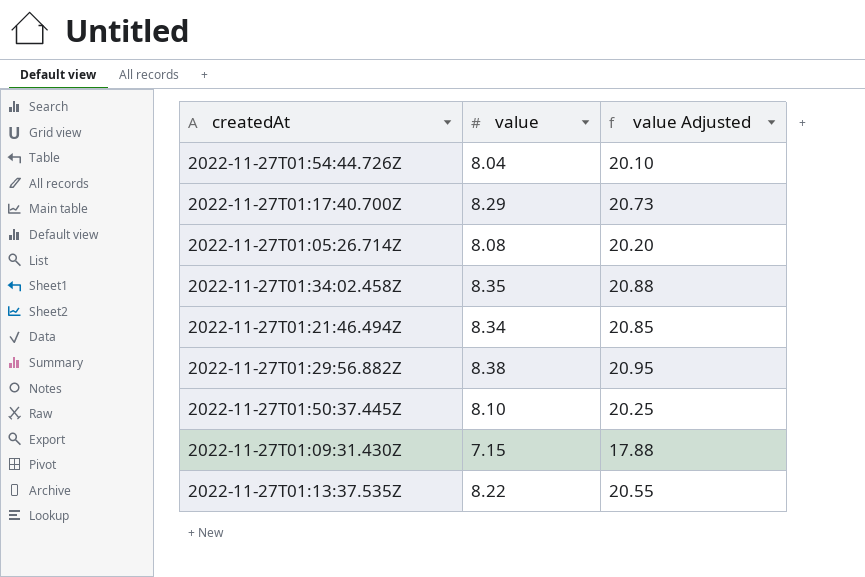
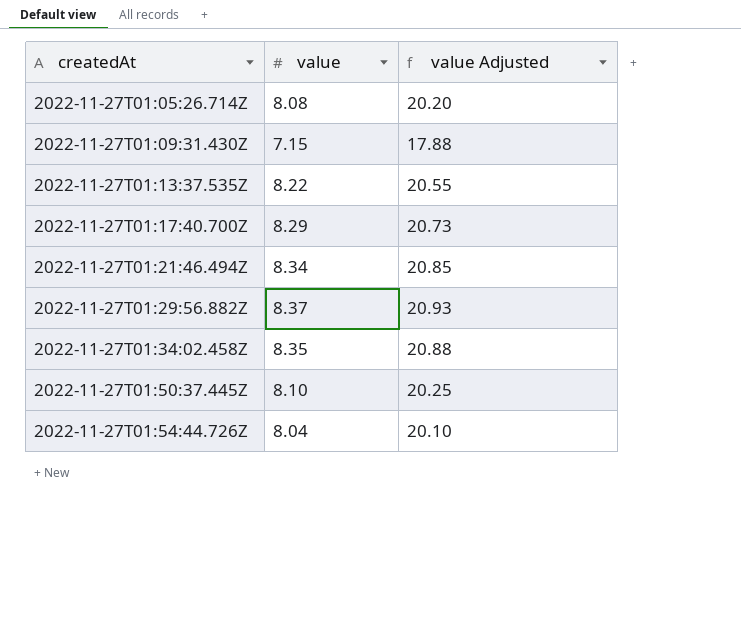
row order: none -> createdAt ascending
2022-11-27T01:29:56.882Z | value: 8.38 -> 8.37
2022-11-27T01:29:56.882Z | value Adjusted: 20.95 -> 20.93

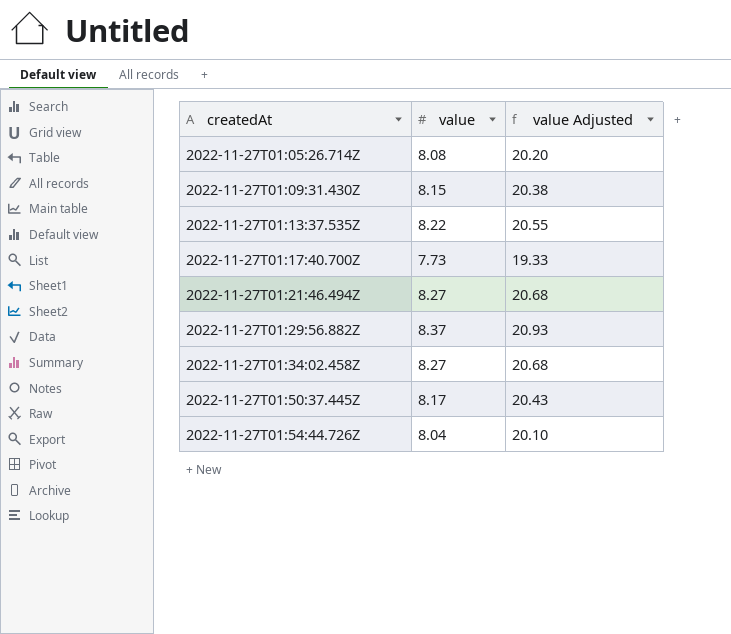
2022-11-27T01:09:31.430Z | value: 7.15 -> 8.15
2022-11-27T01:09:31.430Z | value Adjusted: 17.88 -> 20.38
2022-11-27T01:17:40.700Z | value: 8.29 -> 7.73
2022-11-27T01:17:40.700Z | value Adjusted: 20.73 -> 19.33
2022-11-27T01:21:46.494Z | value: 8.34 -> 8.27
2022-11-27T01:21:46.494Z | value Adjusted: 20.85 -> 20.68
2022-11-27T01:34:02.458Z | value: 8.35 -> 8.27
2022-11-27T01:34:02.458Z | value Adjusted: 20.88 -> 20.68
2022-11-27T01:50:37.445Z | value: 8.10 -> 8.17
2022-11-27T01:50:37.445Z | value Adjusted: 20.25 -> 20.43

